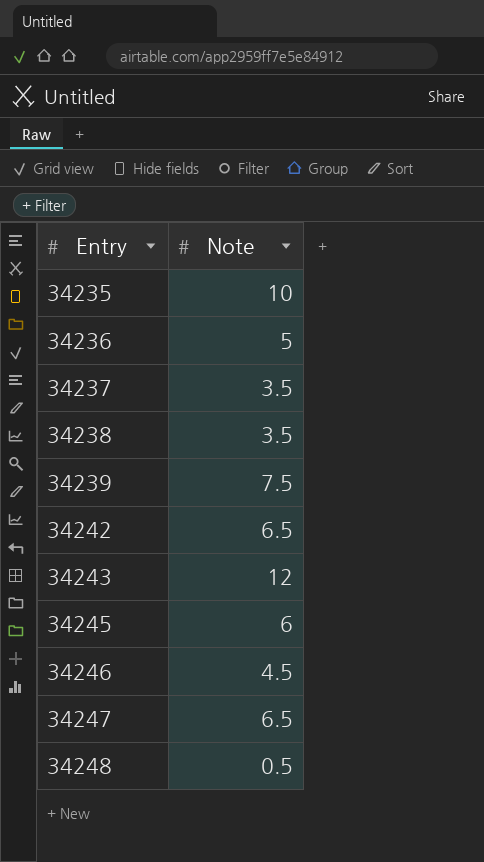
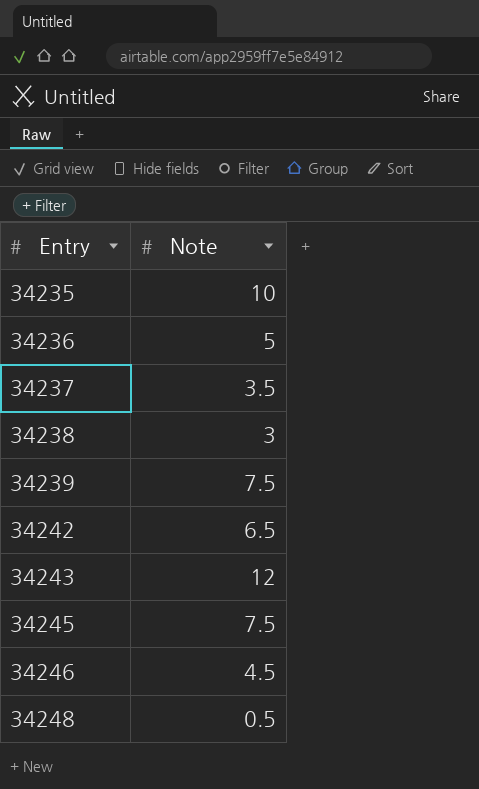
row 34247: 6.5 -> none
34238 | Note: 3.5 -> 3
34245 | Note: 6 -> 7.5

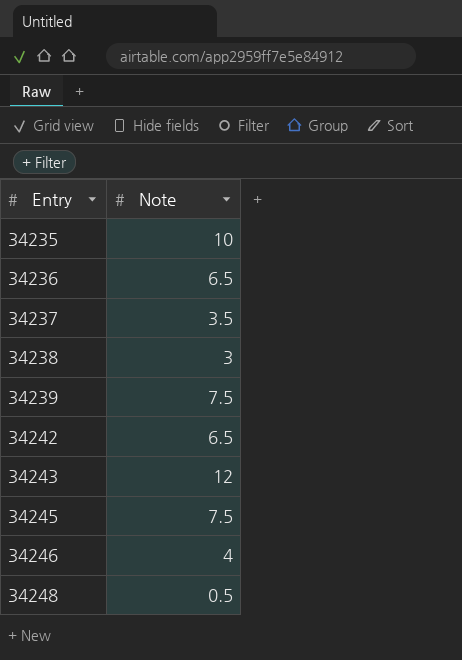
34236 | Note: 5 -> 6.5
34246 | Note: 4.5 -> 4

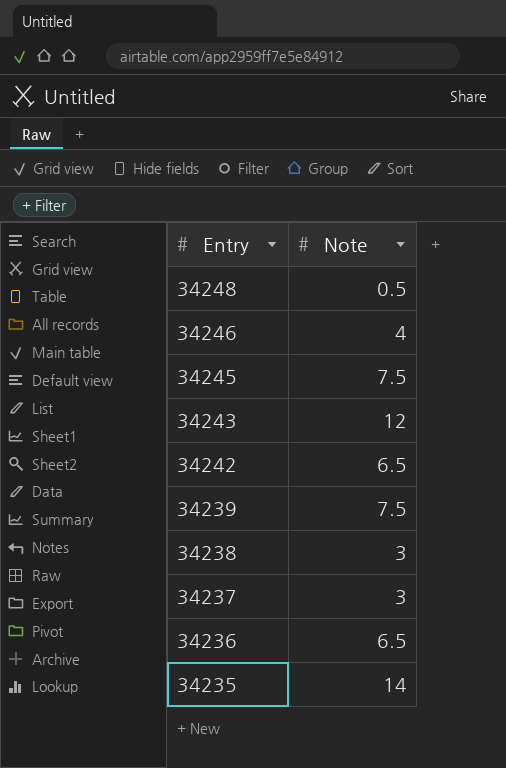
row order: Entry ascending -> Entry descending
34237 | Note: 3.5 -> 3
34235 | Note: 10 -> 14

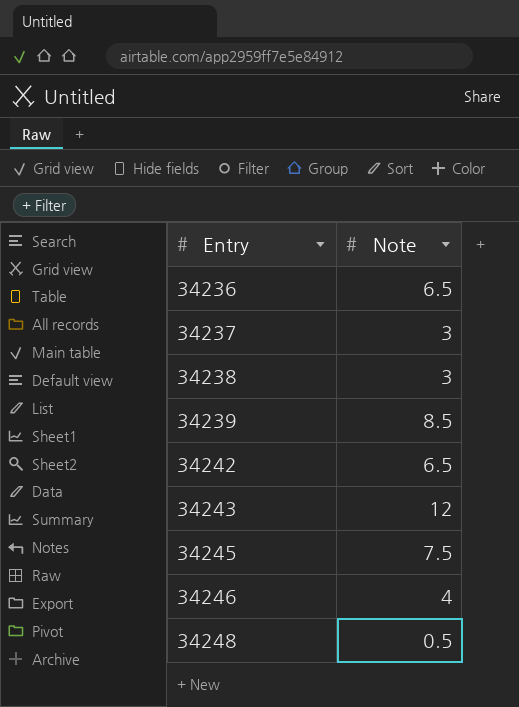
row order: Entry descending -> Entry ascending
row 34235: 14 -> none
34239 | Note: 7.5 -> 8.5

